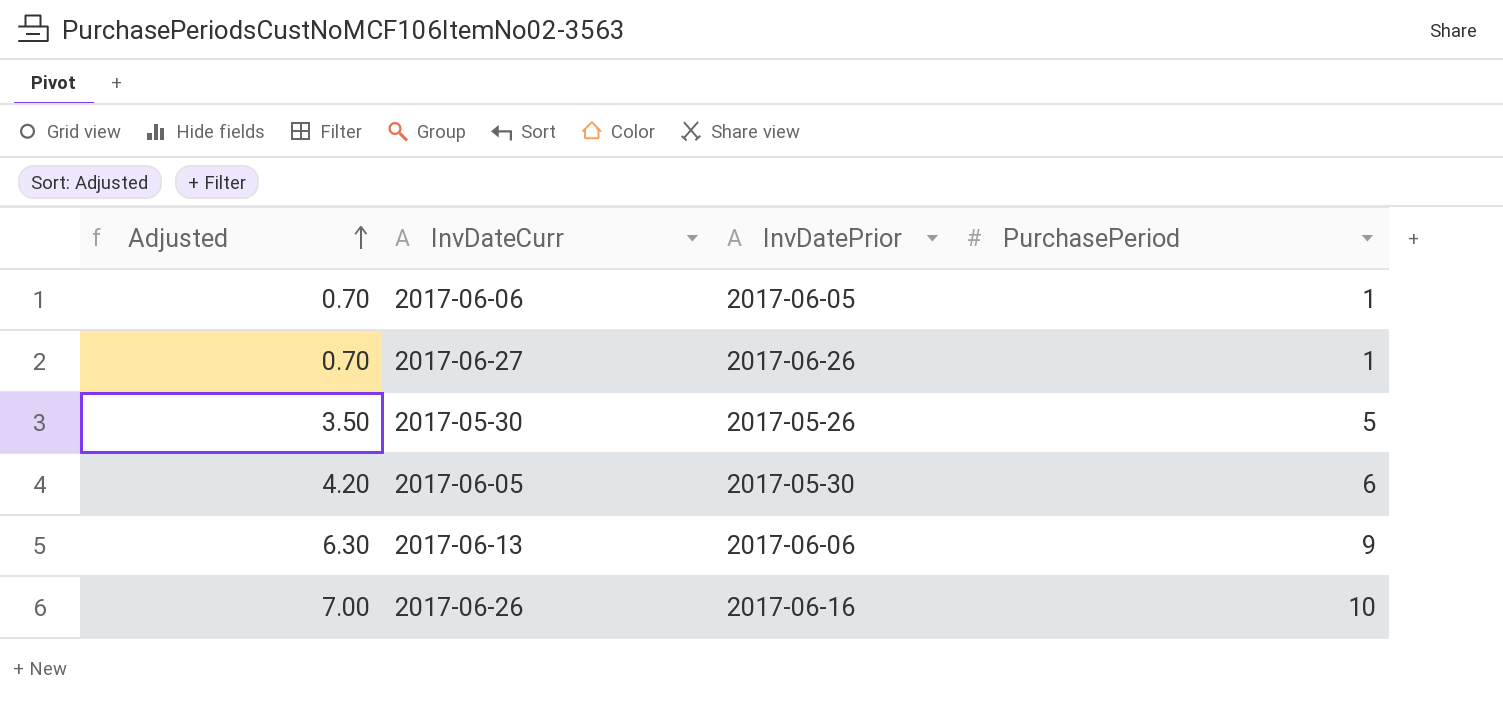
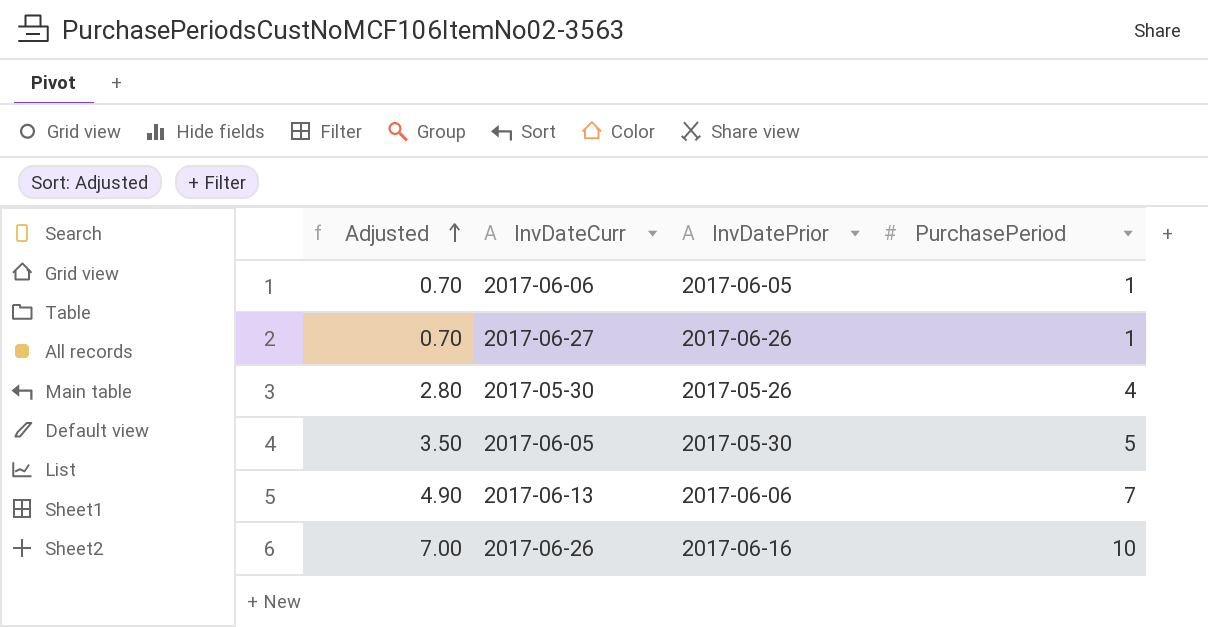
2017-05-30 | Adjusted: 3.50 -> 2.80
2017-05-30 | PurchasePeriod: 5 -> 4
2017-06-05 | Adjusted: 4.20 -> 3.50
2017-06-05 | PurchasePeriod: 6 -> 5
2017-06-13 | Adjusted: 6.30 -> 4.90
2017-06-13 | PurchasePeriod: 9 -> 7

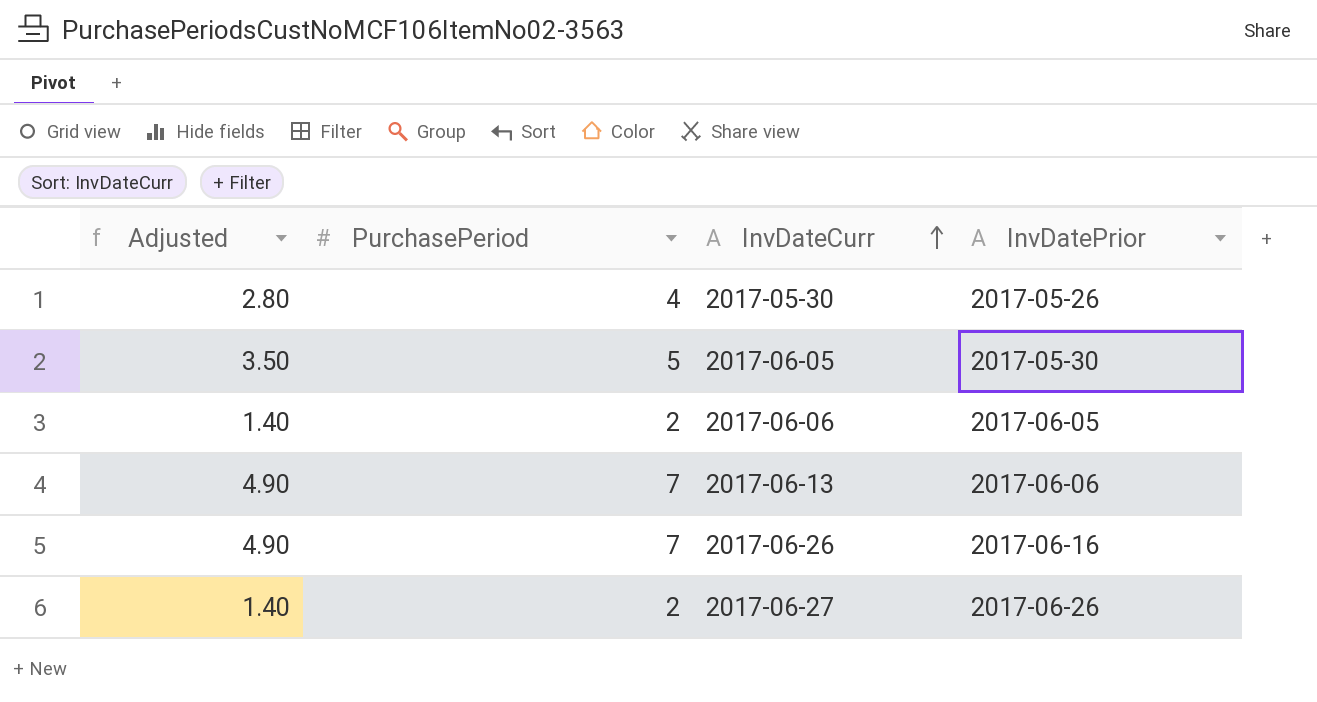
row order: Adjusted ascending -> InvDateCurr ascending
column PurchasePeriod | position: 4 -> 2
2017-06-06 | Adjusted: 0.70 -> 1.40
2017-06-06 | PurchasePeriod: 1 -> 2
2017-06-26 | Adjusted: 7.00 -> 4.90
2017-06-26 | PurchasePeriod: 10 -> 7
2017-06-27 | Adjusted: 0.70 -> 1.40
2017-06-27 | PurchasePeriod: 1 -> 2

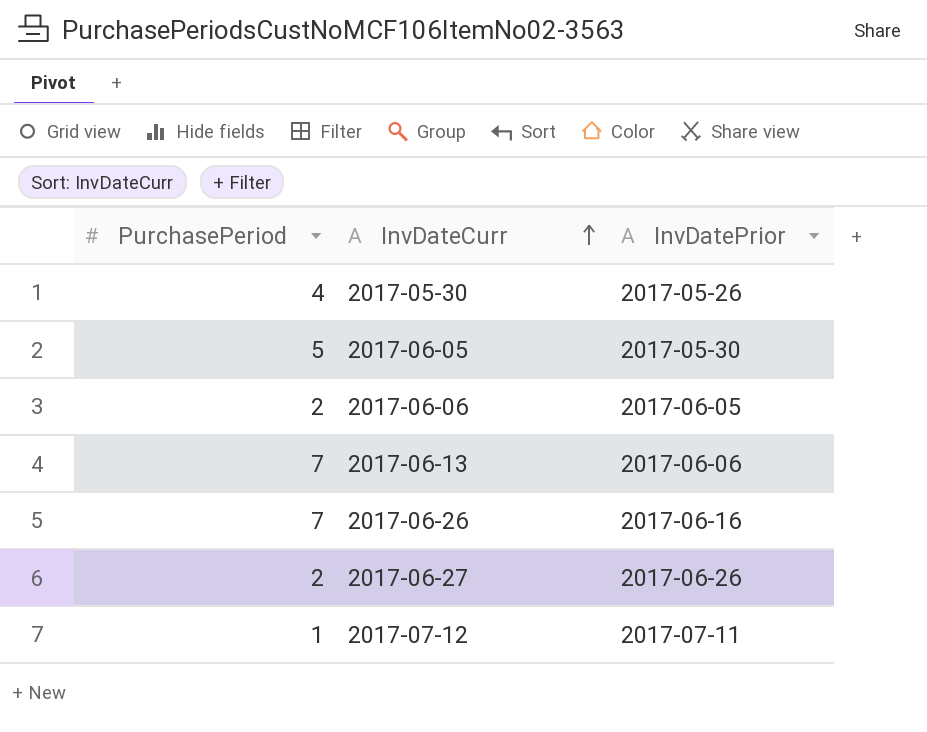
column Adjusted | formula: [PurchasePeriod] * 0.7 -> none
row 2017-07-12: none -> 1 | 2017-07-11

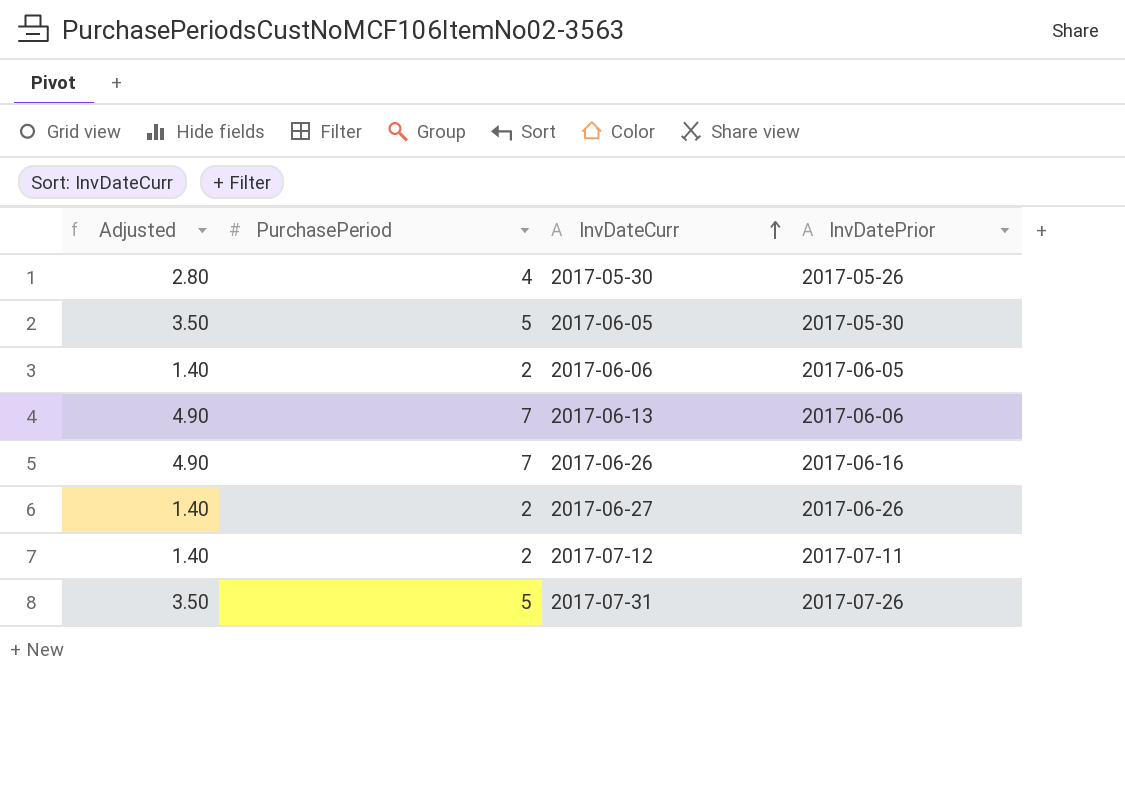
column Adjusted | formula: none -> [PurchasePeriod] * 0.7
2017-07-12 | PurchasePeriod: 1 -> 2
row 2017-07-31: none -> 3.50 | 5 | 2017-07-26

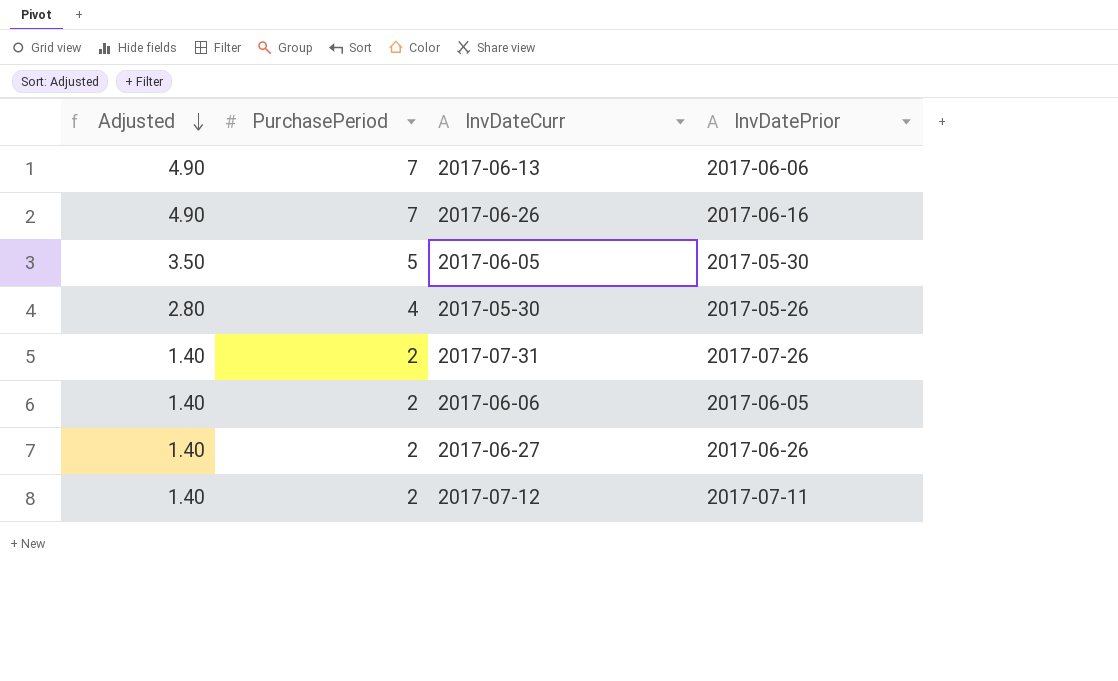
row order: InvDateCurr ascending -> Adjusted descending
2017-07-31 | Adjusted: 3.50 -> 1.40
2017-07-31 | PurchasePeriod: 5 -> 2

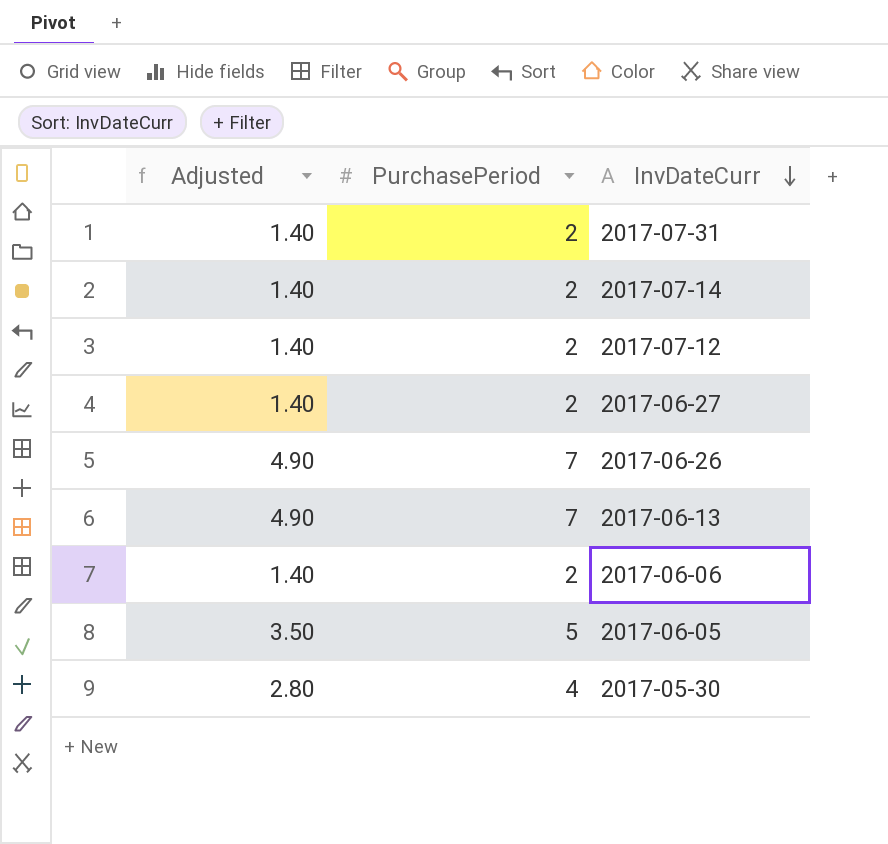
row order: Adjusted descending -> InvDateCurr descending
column InvDatePrior | position: 4 -> none
row 2017-07-14: none -> 1.40 | 2

